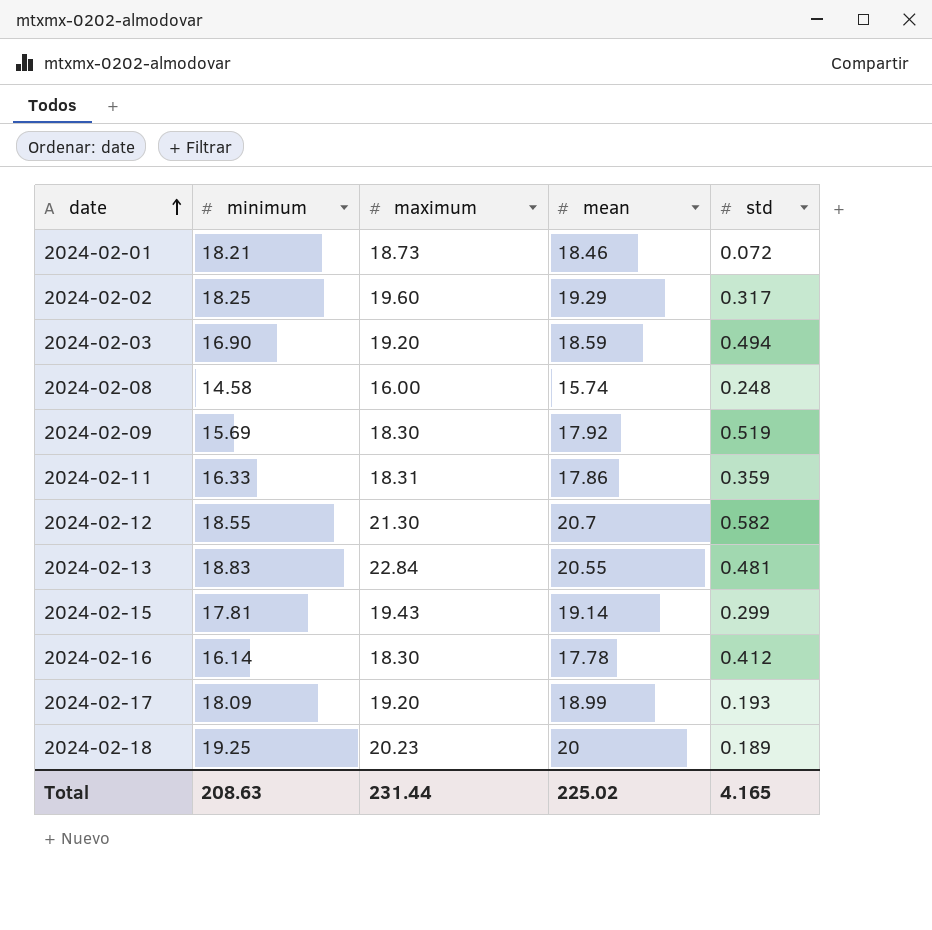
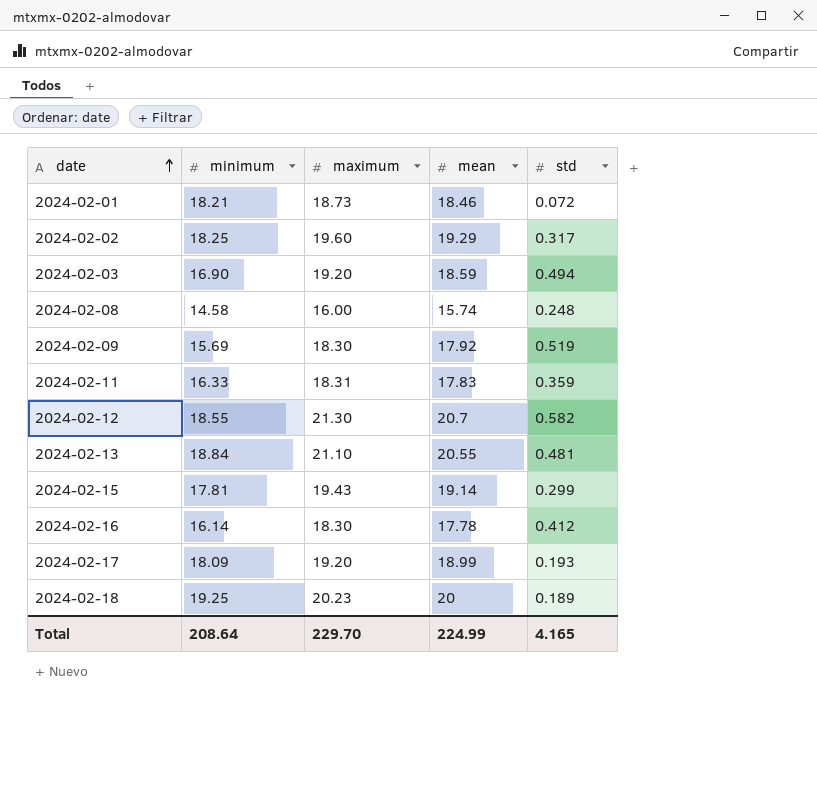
2024-02-11 | mean: 17.86 -> 17.83
2024-02-13 | minimum: 18.83 -> 18.84
2024-02-13 | maximum: 22.84 -> 21.10
Total | minimum: 208.63 -> 208.64
Total | maximum: 231.44 -> 229.70
Total | mean: 225.02 -> 224.99

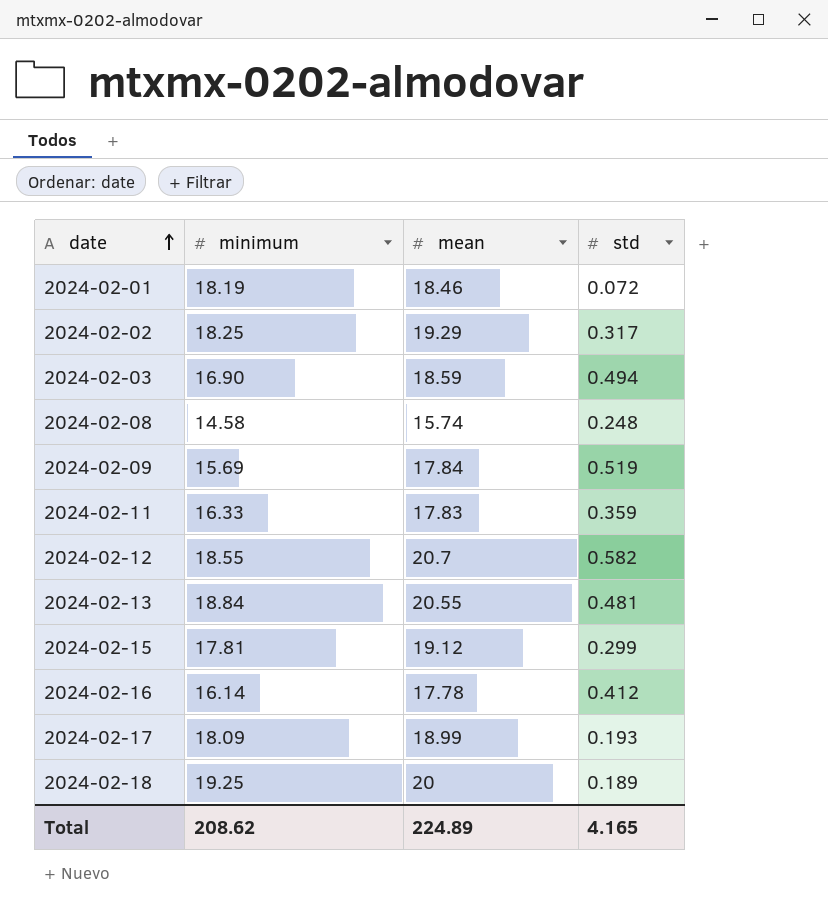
column maximum | position: 3 -> none
2024-02-01 | minimum: 18.21 -> 18.19
2024-02-09 | mean: 17.92 -> 17.84
2024-02-15 | mean: 19.14 -> 19.12
Total | minimum: 208.64 -> 208.62
Total | mean: 224.99 -> 224.89

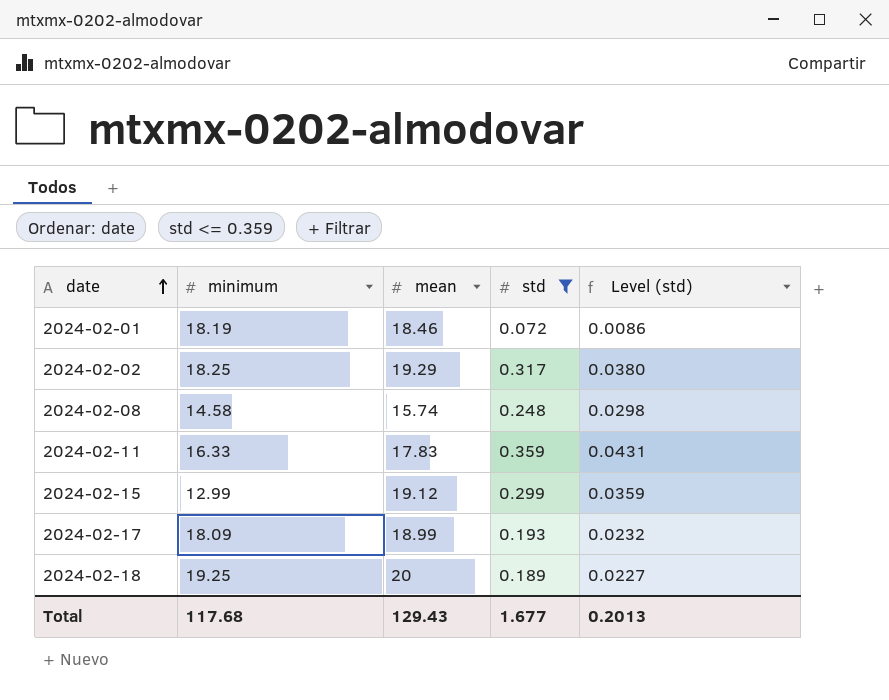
filter: none -> std <= 0.359
column Level (std) | formula: none -> [std] * 0.12
2024-02-15 | minimum: 17.81 -> 12.99
Total | minimum: 208.62 -> 117.68
Total | mean: 224.89 -> 129.43
Total | std: 4.165 -> 1.677

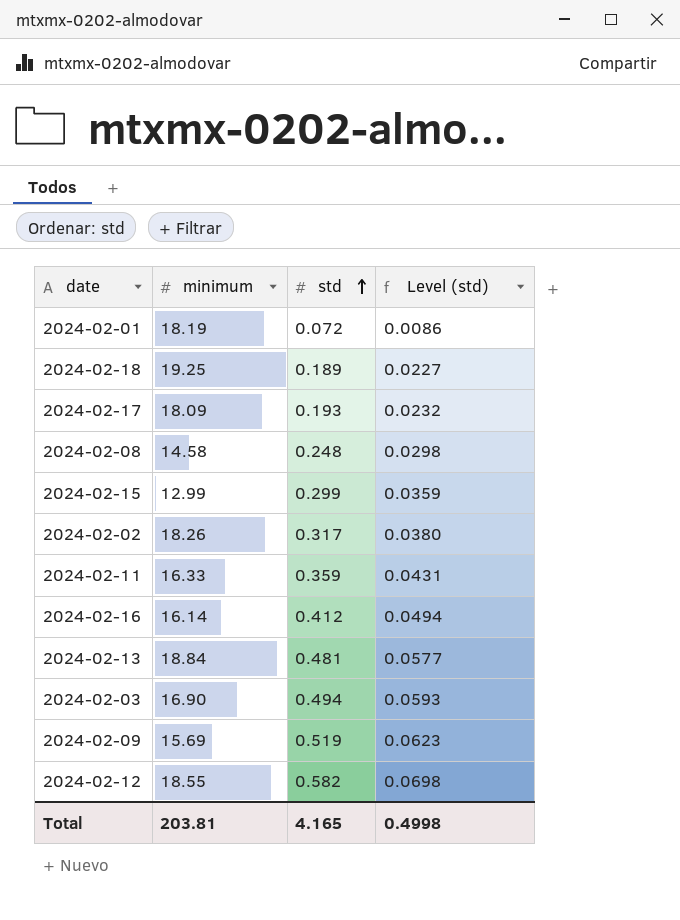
filter: std <= 0.359 -> none
row order: date ascending -> std ascending
column mean | position: 3 -> none
2024-02-02 | minimum: 18.25 -> 18.26
Total | minimum: 117.68 -> 203.81
Total | std: 1.677 -> 4.165
Total | Level (std): 0.2013 -> 0.4998

